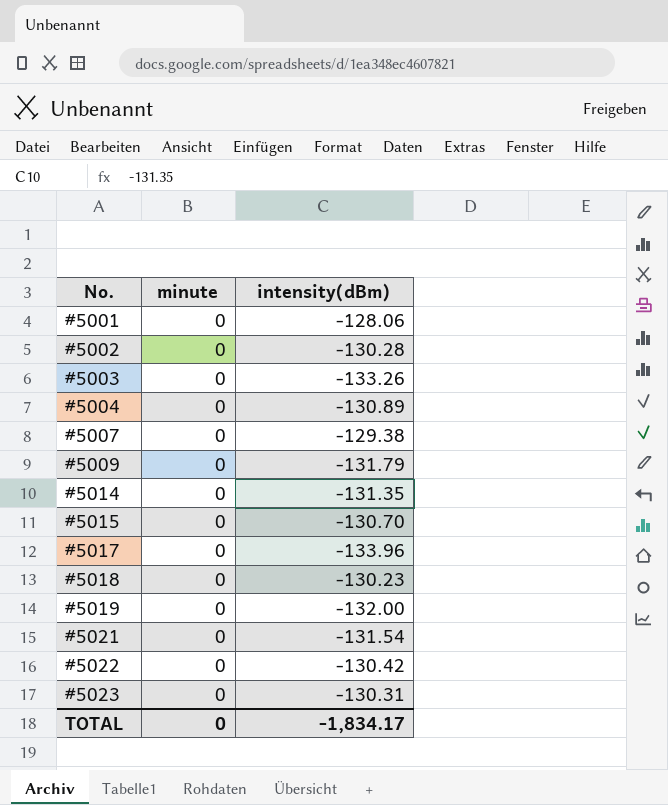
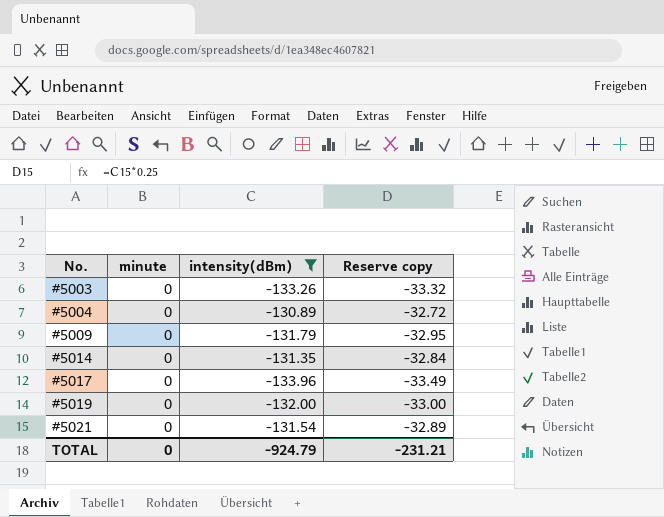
filter: none -> intensity(dBm) <= -130.89
column Reserve copy | formula: none -> [intensity(dBm)] * 0.25
TOTAL | intensity(dBm): -1,834.17 -> -924.79

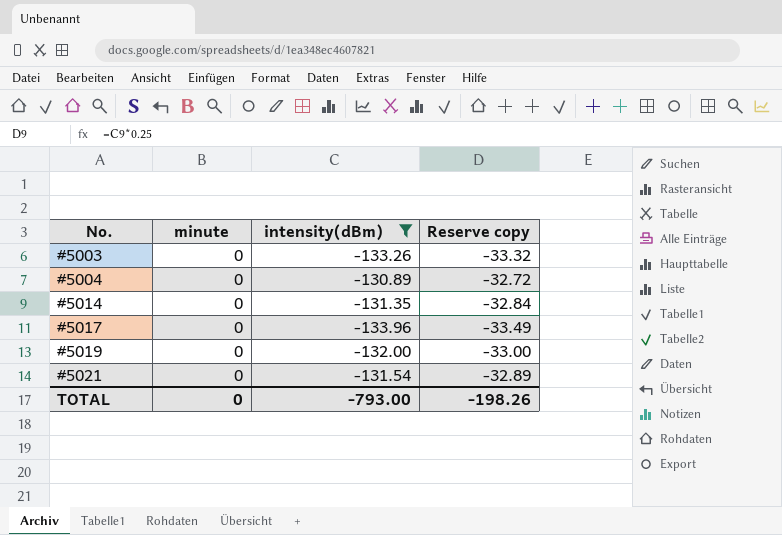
row #5009: 0 | -131.79 | -32.95 -> none
TOTAL | intensity(dBm): -924.79 -> -793.00
TOTAL | Reserve copy: -231.21 -> -198.26

